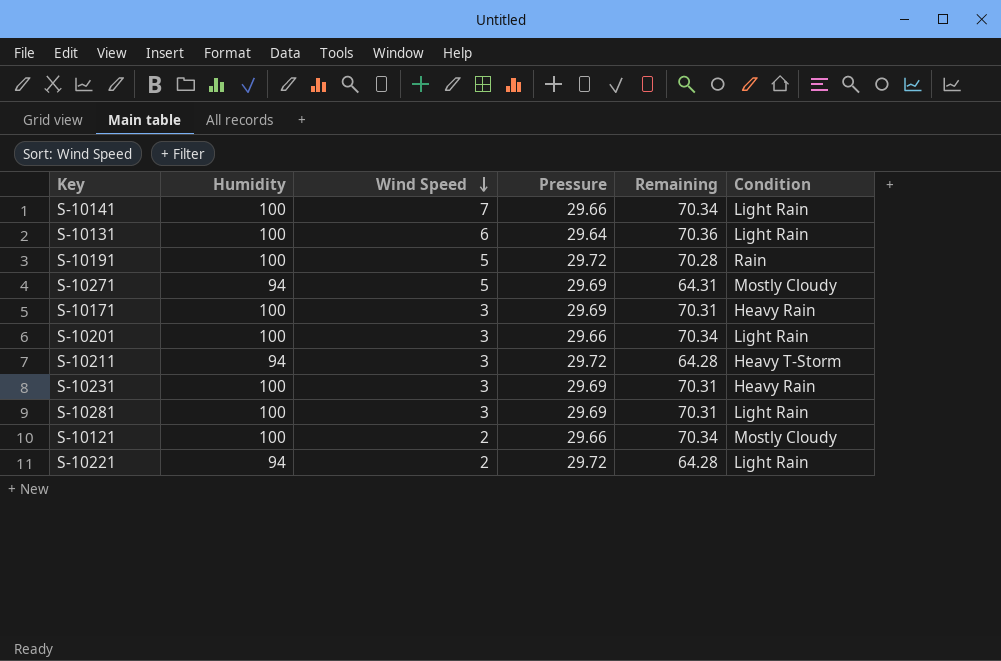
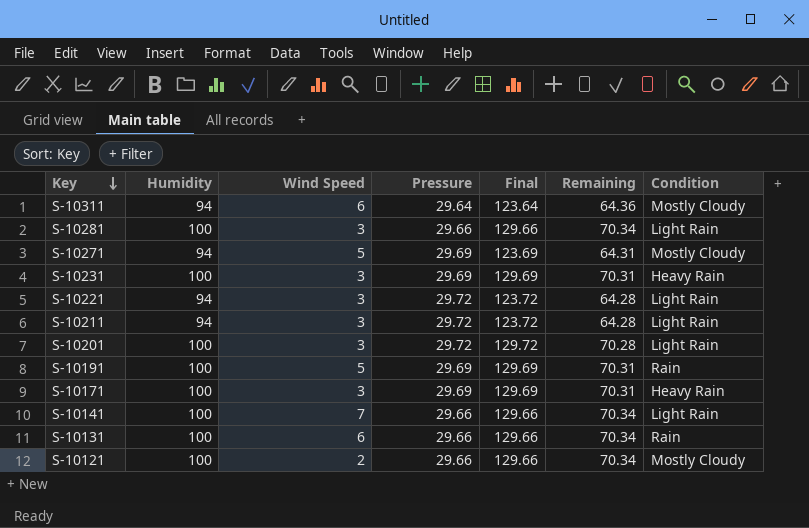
row order: Wind Speed descending -> Key descending
column Final | formula: none -> [Humidity] + [Pressure]
row S-10311: none -> 94 | 6 | 29.64 | 123.64 | 64.36 | Mostly Cloudy
S-10281 | Pressure: 29.69 -> 29.66
S-10281 | Remaining: 70.31 -> 70.34
S-10221 | Wind Speed: 2 -> 3
S-10211 | Condition: Heavy T-Storm -> Light Rain
S-10201 | Pressure: 29.66 -> 29.72
S-10201 | Remaining: 70.34 -> 70.28
S-10191 | Pressure: 29.72 -> 29.69
S-10191 | Remaining: 70.28 -> 70.31
S-10131 | Pressure: 29.64 -> 29.66
S-10131 | Remaining: 70.36 -> 70.34
S-10131 | Condition: Light Rain -> Rain

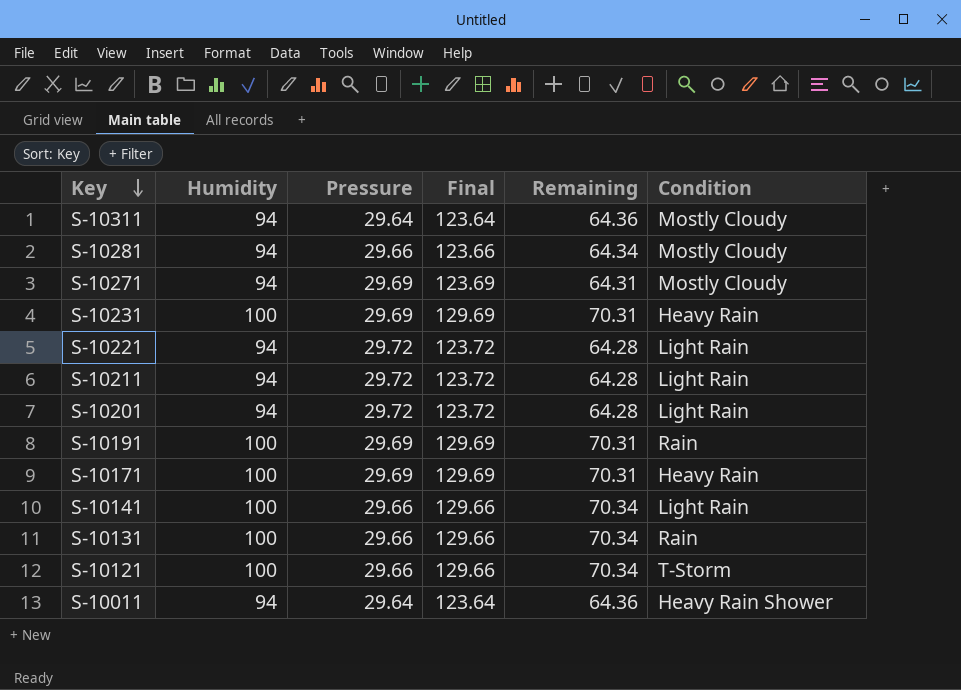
column Wind Speed | position: 3 -> none
S-10281 | Humidity: 100 -> 94
S-10281 | Final: 129.66 -> 123.66
S-10281 | Remaining: 70.34 -> 64.34
S-10281 | Condition: Light Rain -> Mostly Cloudy
S-10201 | Humidity: 100 -> 94
S-10201 | Final: 129.72 -> 123.72
S-10201 | Remaining: 70.28 -> 64.28
S-10121 | Condition: Mostly Cloudy -> T-Storm
row S-10011: none -> 94 | 29.64 | 123.64 | 64.36 | Heavy Rain Shower

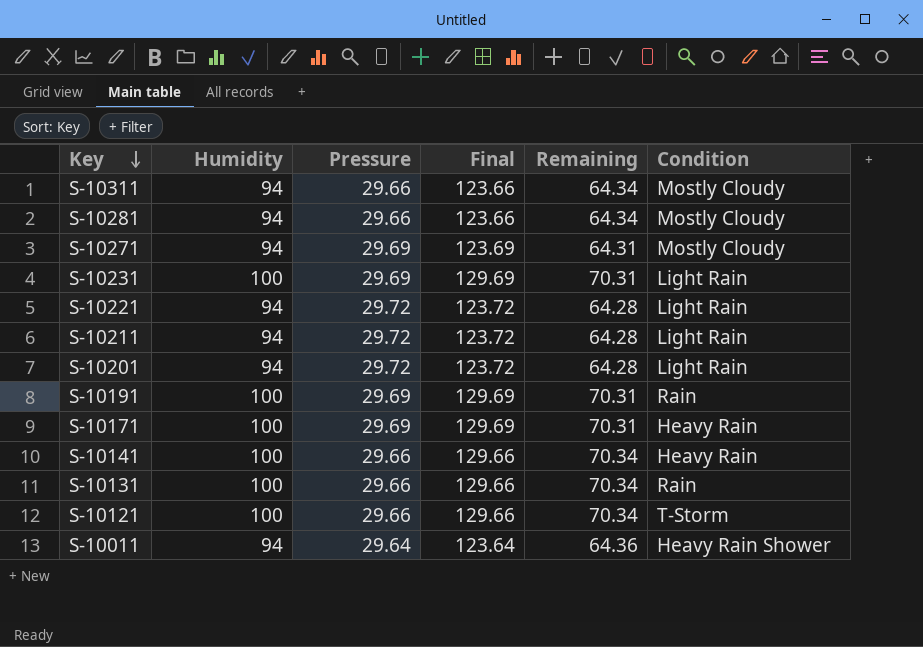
S-10311 | Pressure: 29.64 -> 29.66
S-10311 | Final: 123.64 -> 123.66
S-10311 | Remaining: 64.36 -> 64.34
S-10231 | Condition: Heavy Rain -> Light Rain
S-10141 | Condition: Light Rain -> Heavy Rain

